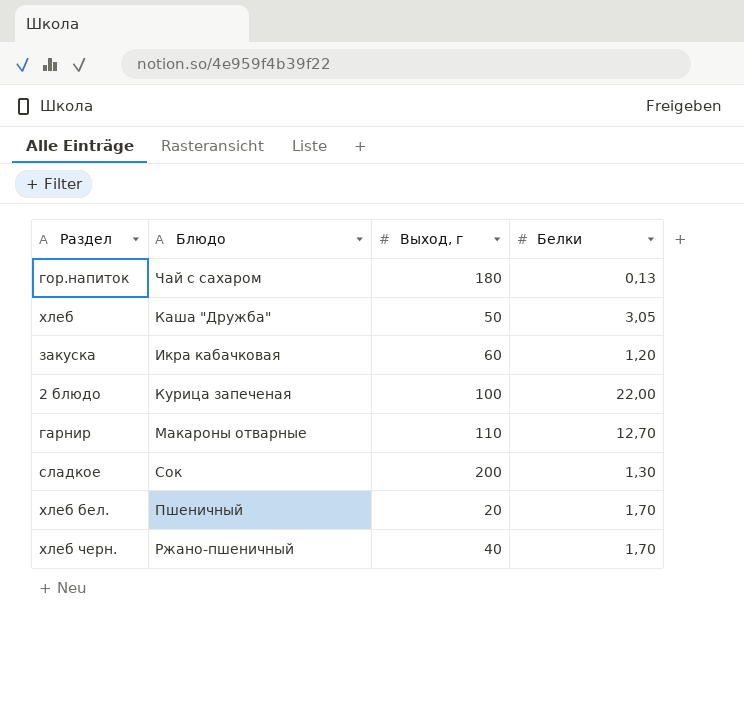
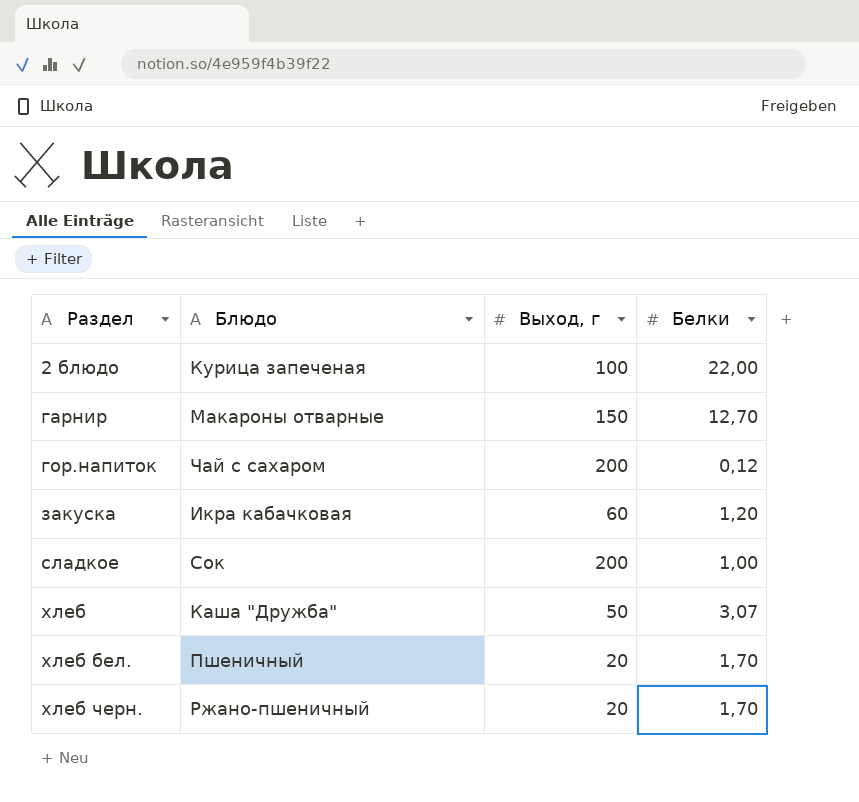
row order: none -> Раздел ascending
гарнир | Выход, г: 110 -> 150
гор.напиток | Выход, г: 180 -> 200
гор.напиток | Белки: 0,13 -> 0,12
сладкое | Белки: 1,30 -> 1,00
хлеб | Белки: 3,05 -> 3,07
хлеб черн. | Выход, г: 40 -> 20

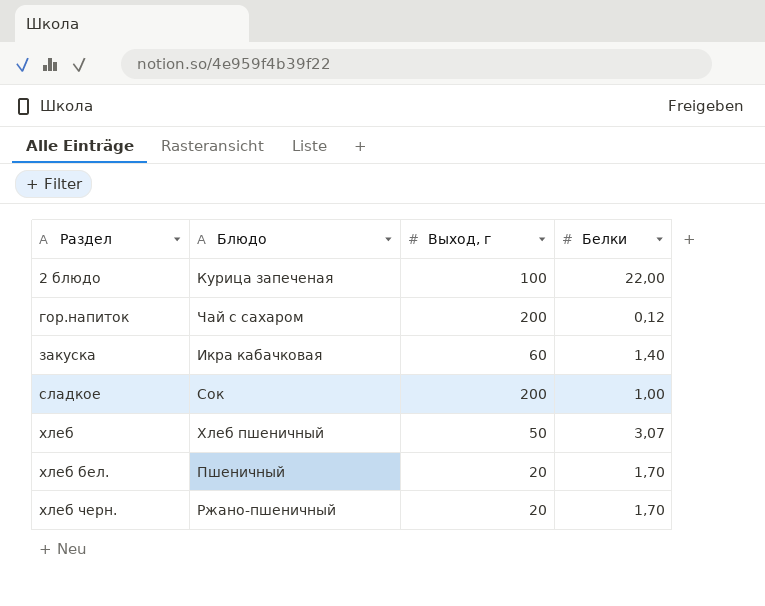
row гарнир: Макароны отварные | 150 | 12,70 -> none
закуска | Белки: 1,20 -> 1,40
хлеб | Блюдо: Каша "Дружба" -> Хлеб пшеничный

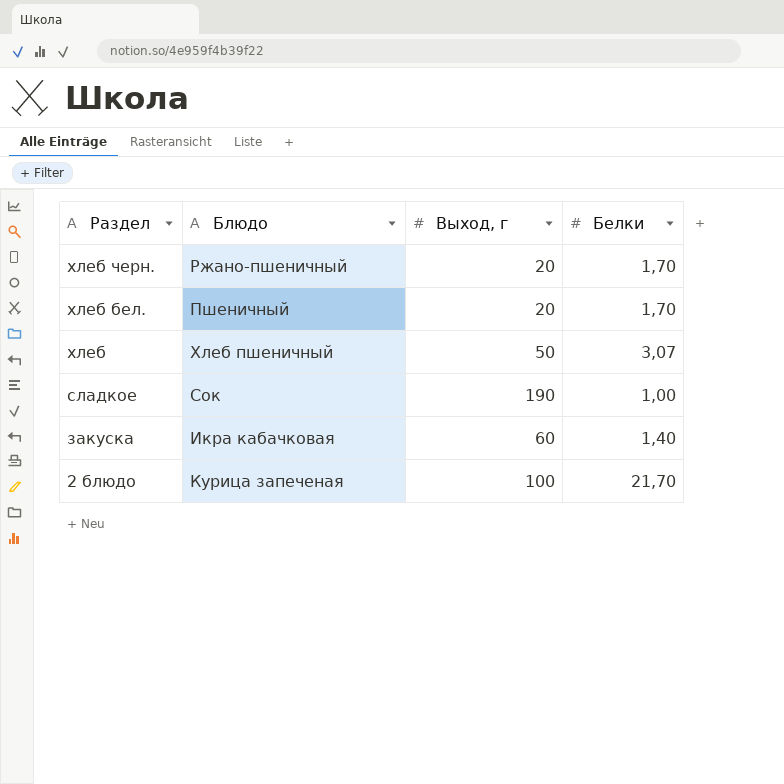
row order: Раздел ascending -> Раздел descending
row гор.напиток: Чай с сахаром | 200 | 0,12 -> none
сладкое | Выход, г: 200 -> 190
2 блюдо | Белки: 22,00 -> 21,70

